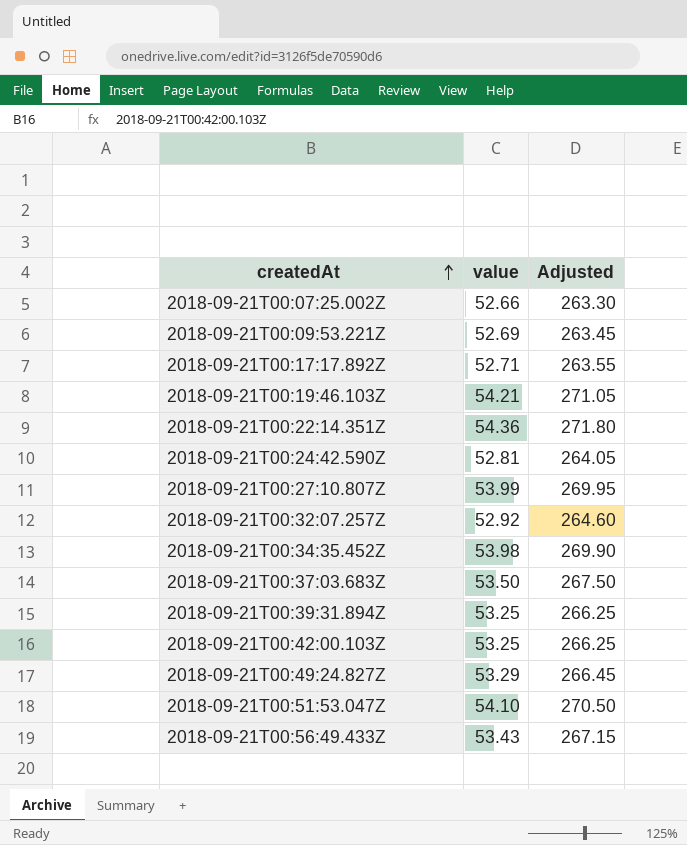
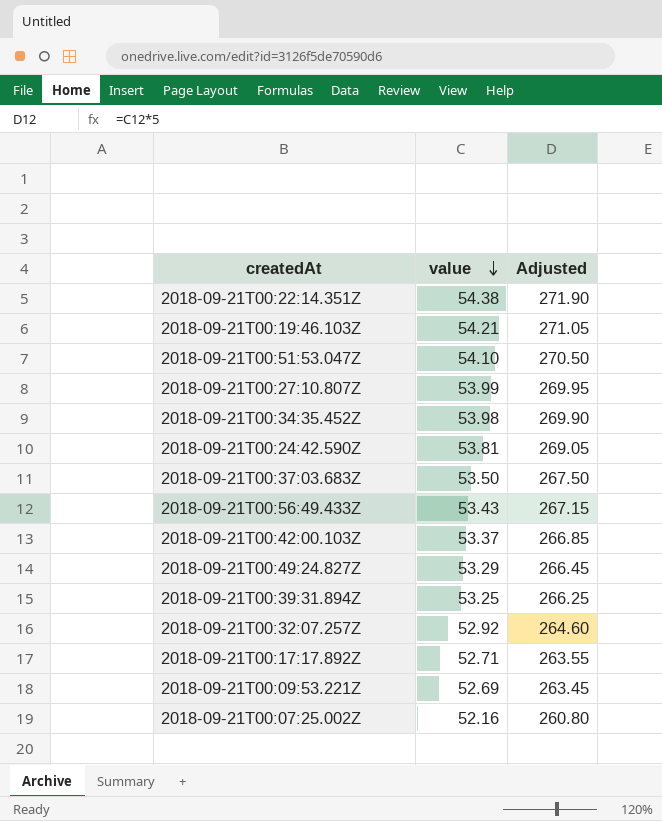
row order: createdAt ascending -> value descending
2018-09-21T00:22:14.351Z | value: 54.36 -> 54.38
2018-09-21T00:22:14.351Z | Adjusted: 271.80 -> 271.90
2018-09-21T00:24:42.590Z | value: 52.81 -> 53.81
2018-09-21T00:24:42.590Z | Adjusted: 264.05 -> 269.05
2018-09-21T00:42:00.103Z | value: 53.25 -> 53.37
2018-09-21T00:42:00.103Z | Adjusted: 266.25 -> 266.85
2018-09-21T00:07:25.002Z | value: 52.66 -> 52.16
2018-09-21T00:07:25.002Z | Adjusted: 263.30 -> 260.80

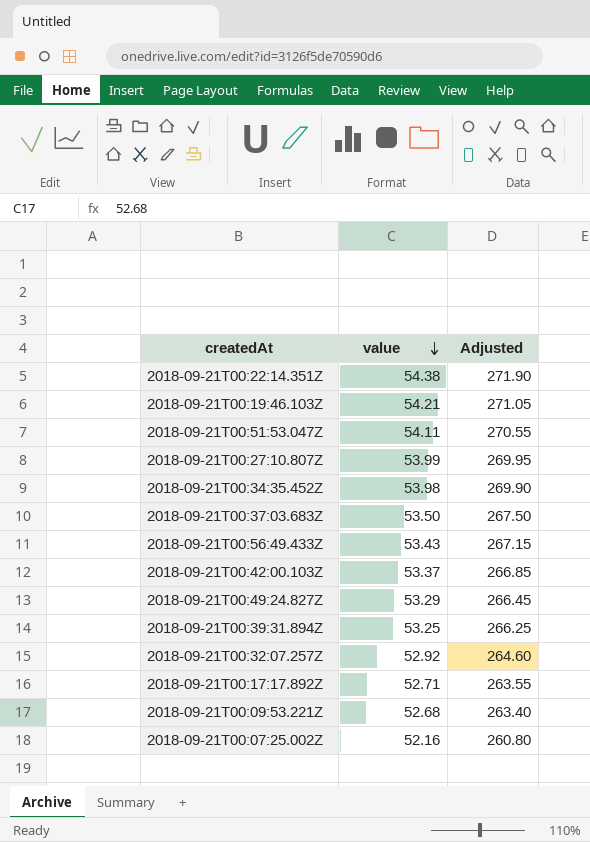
row 2018-09-21T00:24:42.590Z: 53.81 | 269.05 -> none
2018-09-21T00:51:53.047Z | value: 54.10 -> 54.11
2018-09-21T00:51:53.047Z | Adjusted: 270.50 -> 270.55
2018-09-21T00:09:53.221Z | value: 52.69 -> 52.68
2018-09-21T00:09:53.221Z | Adjusted: 263.45 -> 263.40

